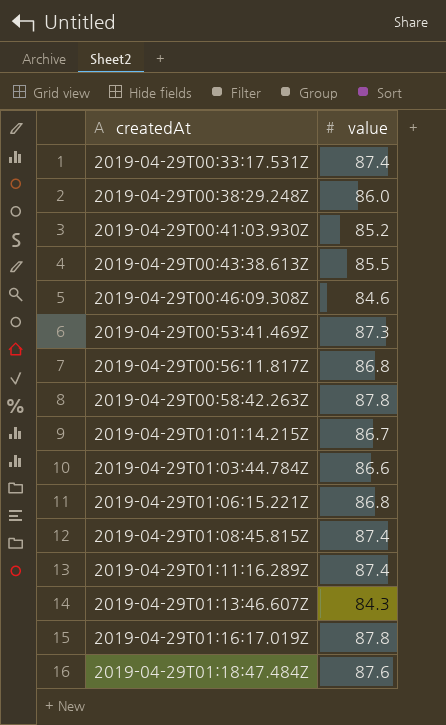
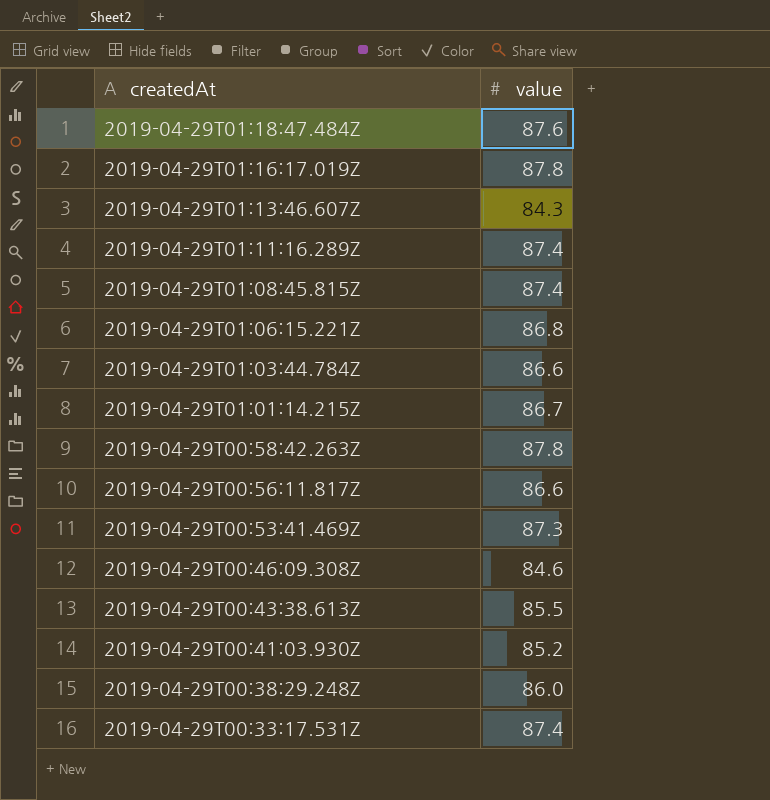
row order: createdAt ascending -> createdAt descending
2019-04-29T00:56:11.817Z | value: 86.8 -> 86.6

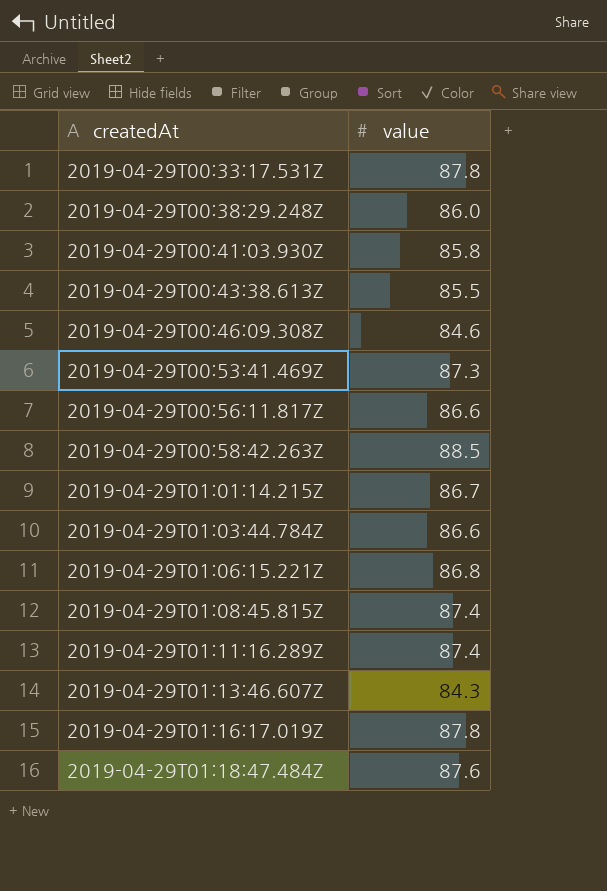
row order: createdAt descending -> createdAt ascending
2019-04-29T00:33:17.531Z | value: 87.4 -> 87.8
2019-04-29T00:41:03.930Z | value: 85.2 -> 85.8
2019-04-29T00:58:42.263Z | value: 87.8 -> 88.5

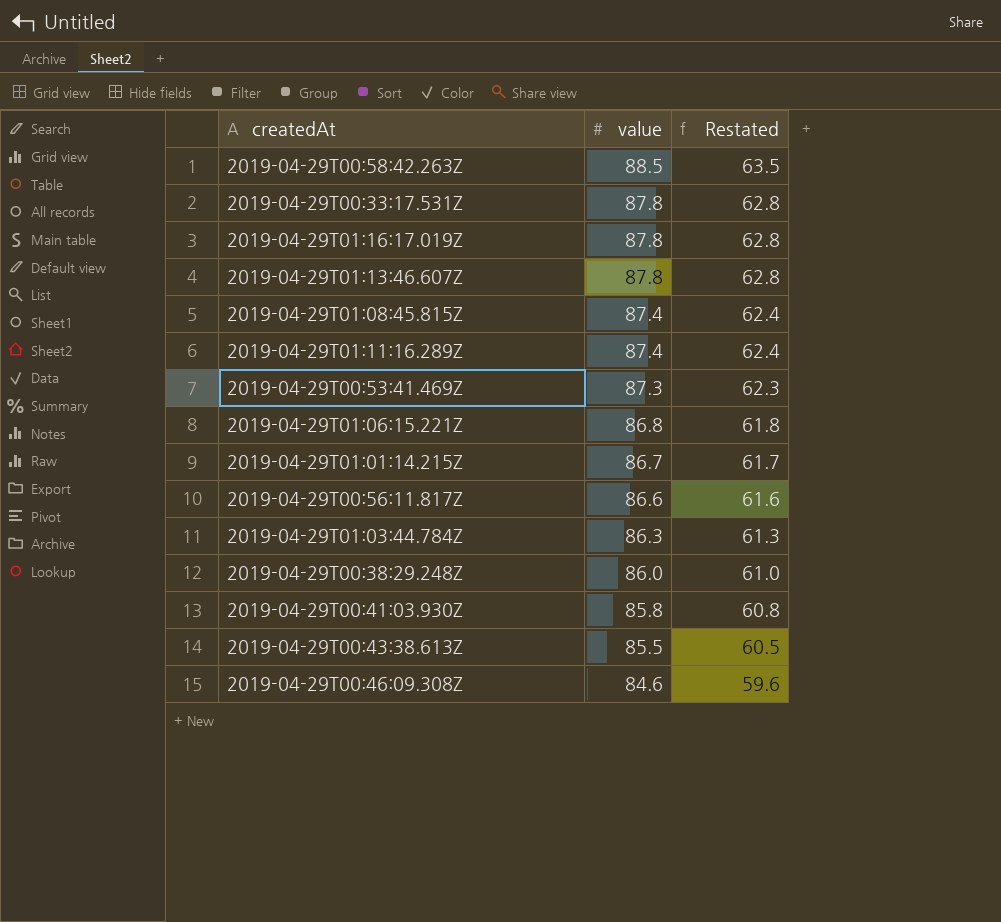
row order: createdAt ascending -> value descending
column Restated | formula: none -> [value] - 25
row 2019-04-29T01:18:47.484Z: 87.6 -> none
2019-04-29T01:13:46.607Z | value: 84.3 -> 87.8
2019-04-29T01:03:44.784Z | value: 86.6 -> 86.3

